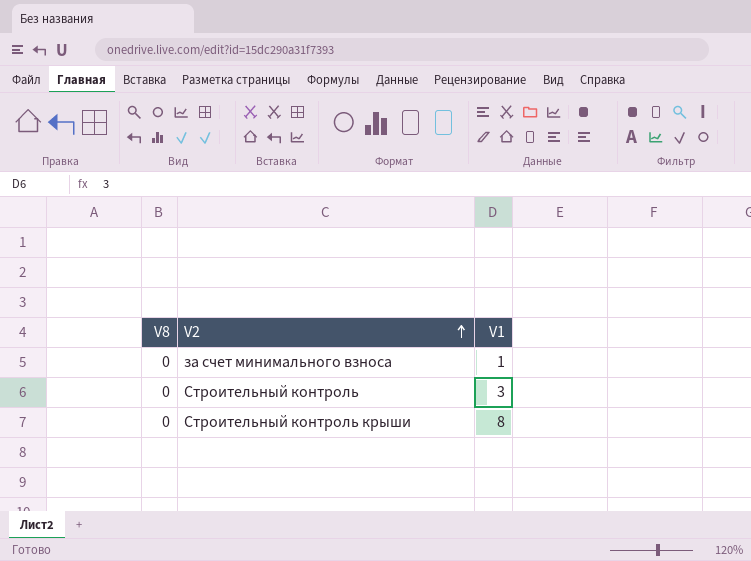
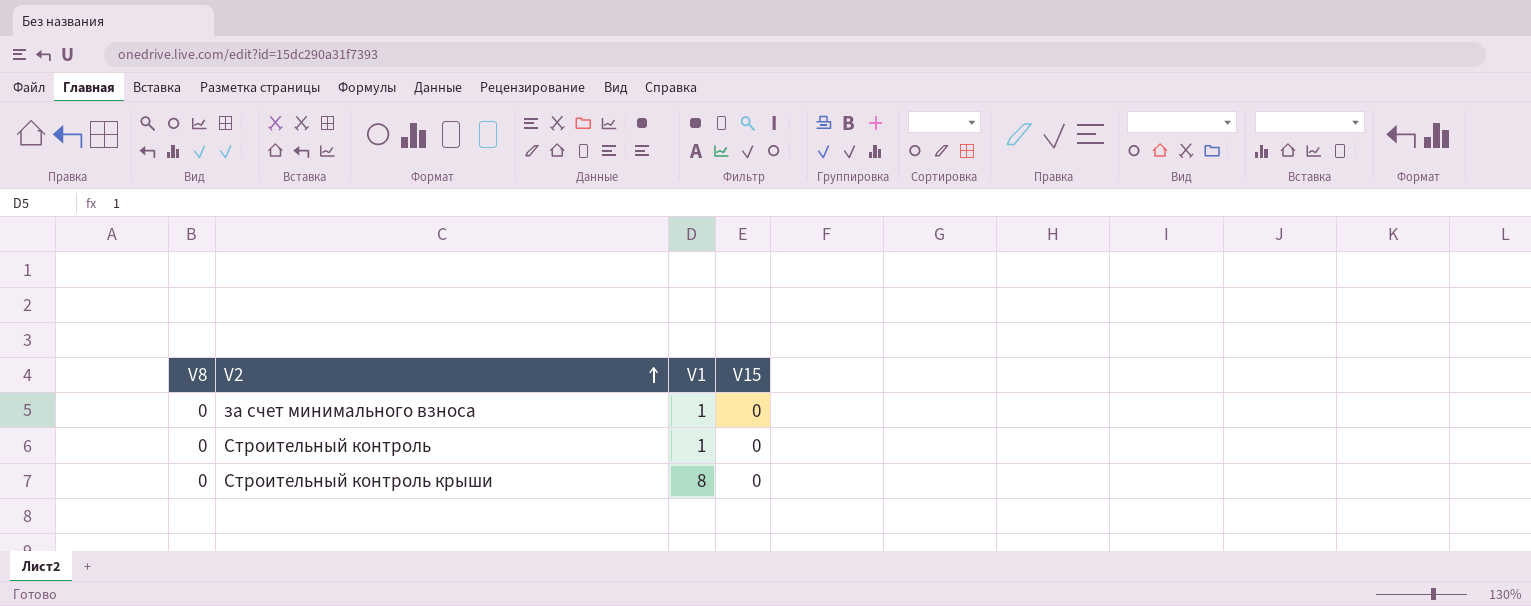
column V15 | position: none -> 4
Строительный контроль | V1: 3 -> 1

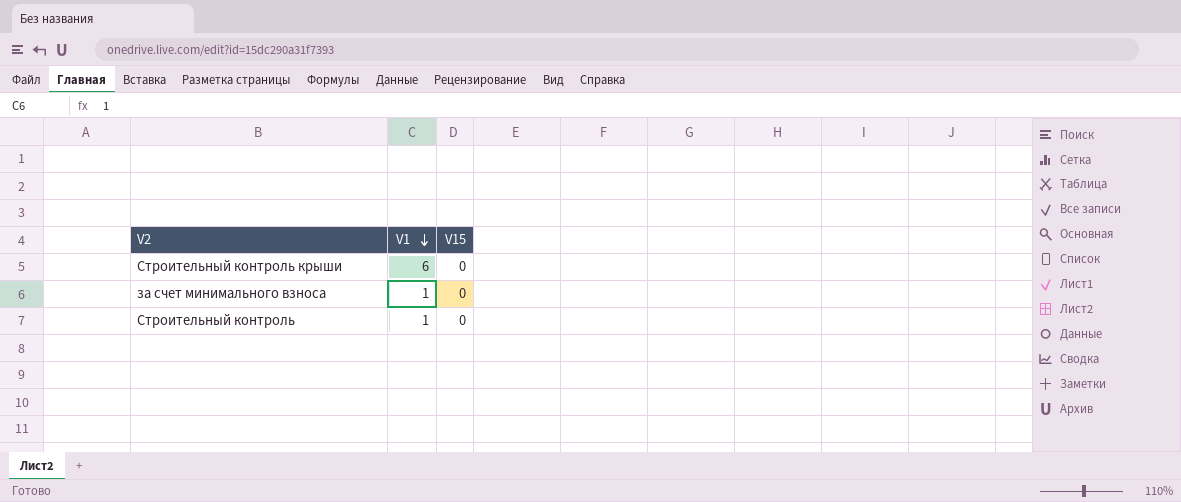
row order: V2 ascending -> V1 descending
column V8 | position: 1 -> none
Строительный контроль крыши | V1: 8 -> 6

